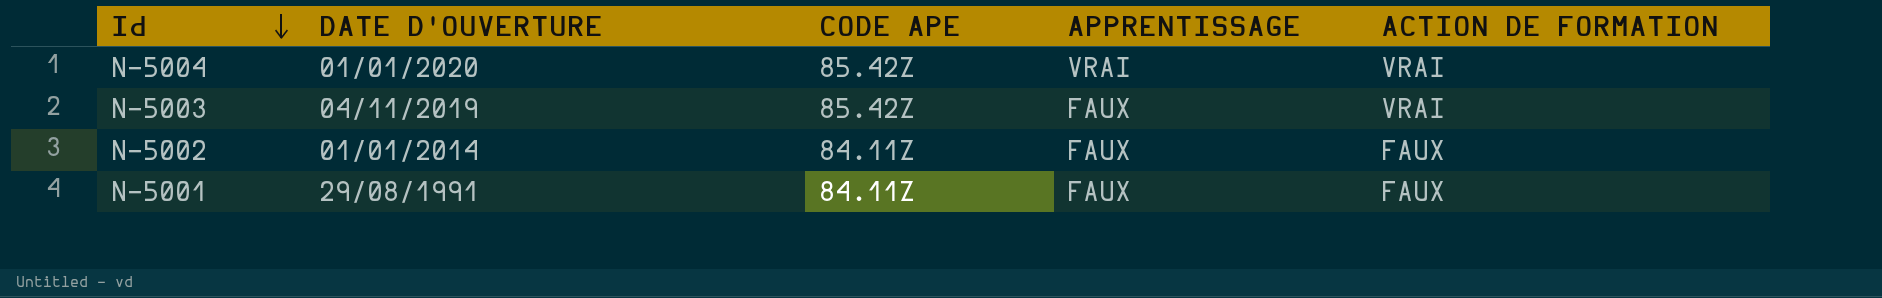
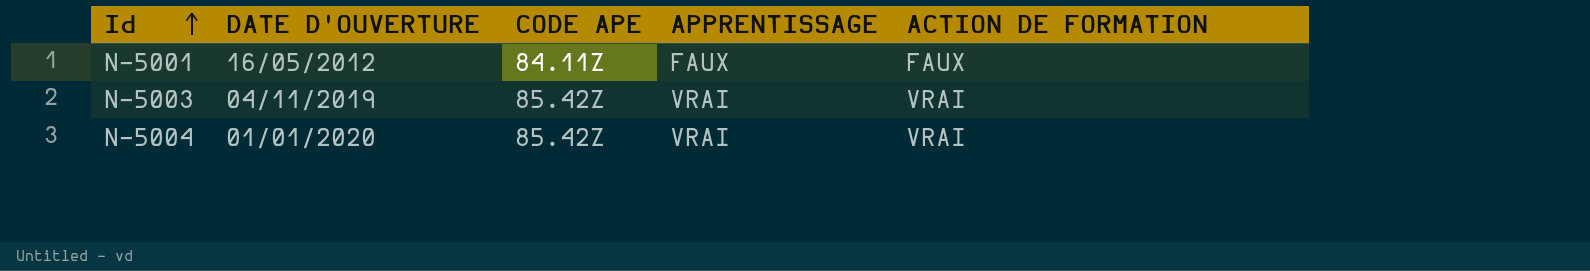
row order: Id descending -> Id ascending
row N-5002: 01/01/2014 | 84.11Z | FAUX | FAUX -> none
N-5001 | DATE D'OUVERTURE: 29/08/1991 -> 16/05/2012
N-5003 | APPRENTISSAGE: FAUX -> VRAI

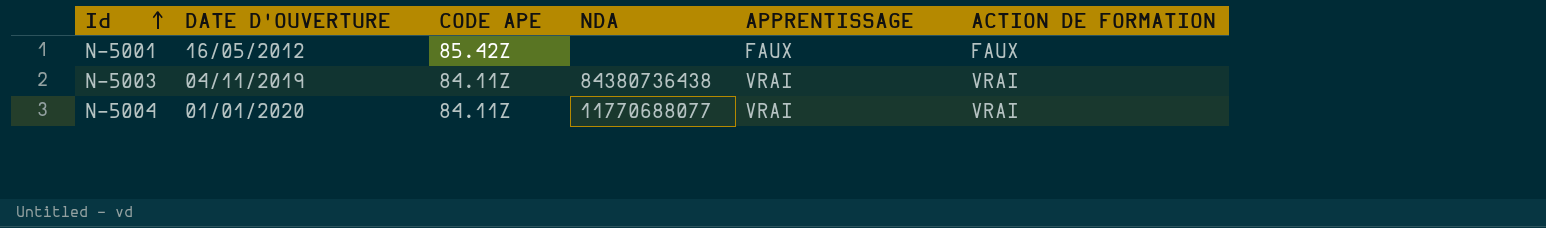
column NDA | position: none -> 4
N-5001 | CODE APE: 84.11Z -> 85.42Z
N-5003 | CODE APE: 85.42Z -> 84.11Z
N-5004 | CODE APE: 85.42Z -> 84.11Z

